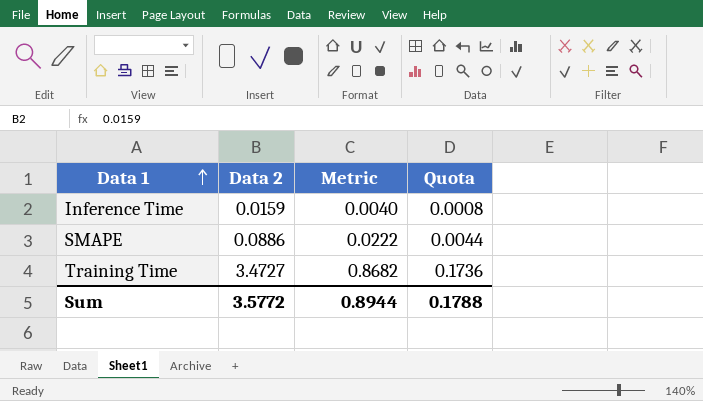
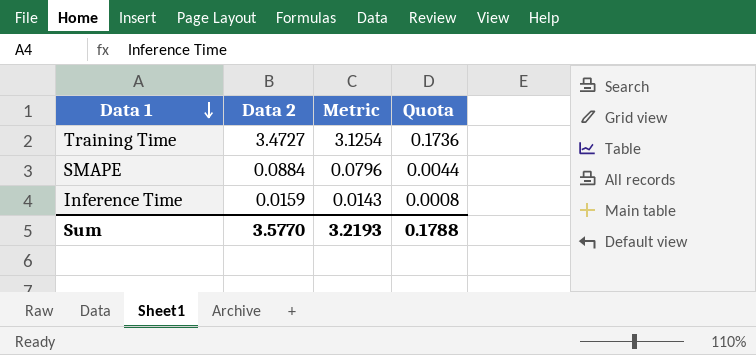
row order: Data 1 ascending -> Data 1 descending
column Metric | formula: [Data 2] * 0.25 -> [Data 2] * 0.9
SMAPE | Data 2: 0.0886 -> 0.0884
Sum | Data 2: 3.5772 -> 3.5770
Sum | Metric: 0.8944 -> 3.2193

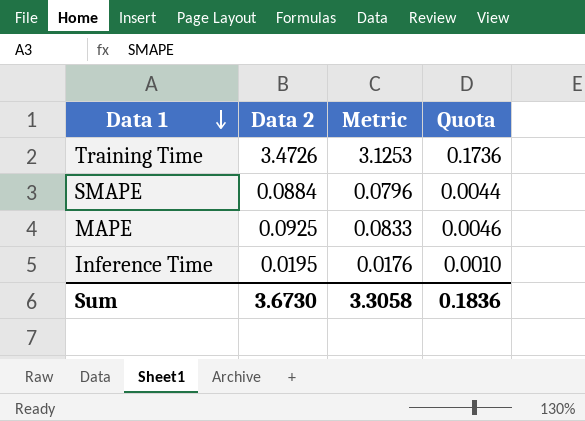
Training Time | Data 2: 3.4727 -> 3.4726
Training Time | Metric: 3.1254 -> 3.1253
row MAPE: none -> 0.0925 | 0.0833 | 0.0046
Inference Time | Data 2: 0.0159 -> 0.0195
Inference Time | Metric: 0.0143 -> 0.0176
Inference Time | Quota: 0.0008 -> 0.0010
Sum | Data 2: 3.5770 -> 3.6730
Sum | Metric: 3.2193 -> 3.3058
Sum | Quota: 0.1788 -> 0.1836

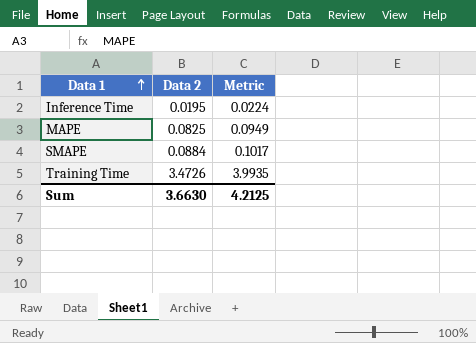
row order: Data 1 descending -> Data 1 ascending
column Quota | formula: [Data 2] * 0.05 -> none
column Metric | formula: [Data 2] * 0.9 -> [Data 2] * 1.15
MAPE | Data 2: 0.0925 -> 0.0825
Sum | Data 2: 3.6730 -> 3.6630
Sum | Metric: 3.3058 -> 4.2125

